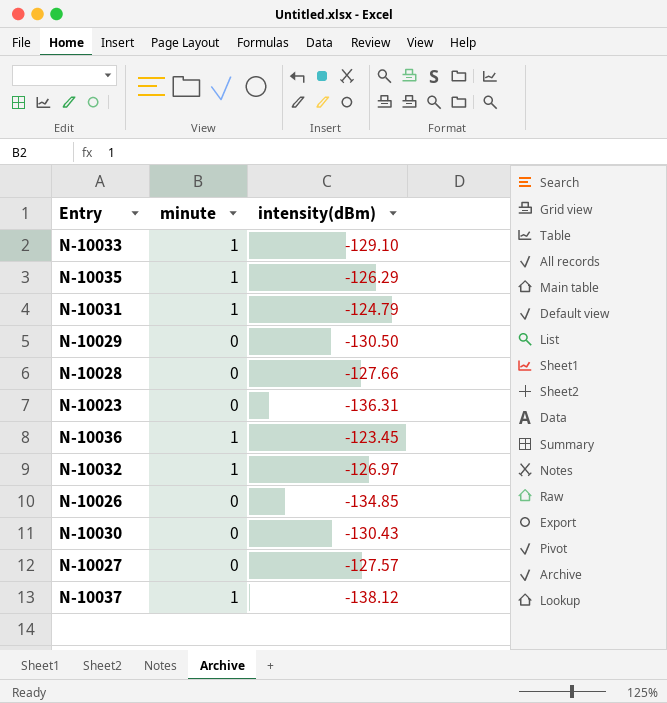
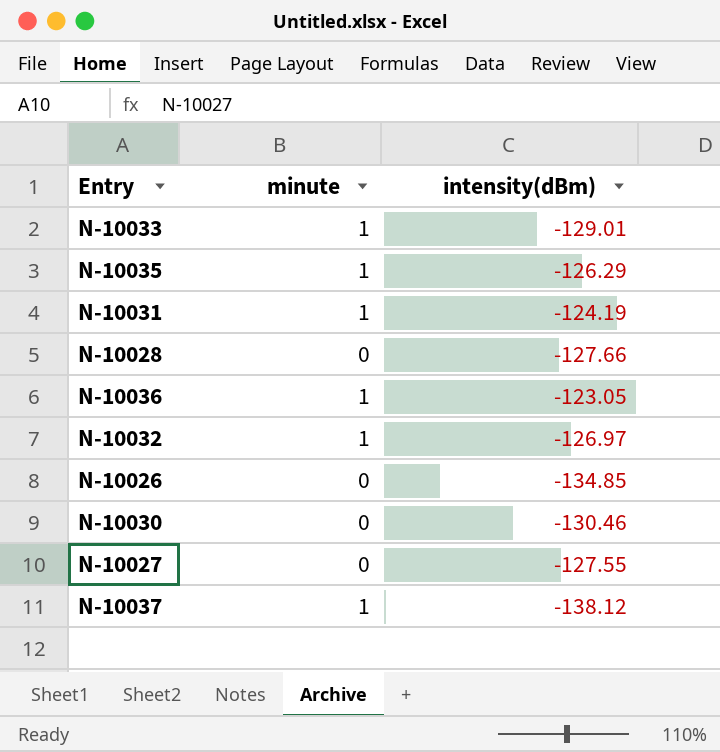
row N-10029: 0 | -130.50 -> none
row N-10023: 0 | -136.31 -> none
N-10033 | intensity(dBm): -129.10 -> -129.01
N-10031 | intensity(dBm): -124.79 -> -124.19
N-10036 | intensity(dBm): -123.45 -> -123.05
N-10030 | intensity(dBm): -130.43 -> -130.46
N-10027 | intensity(dBm): -127.57 -> -127.55

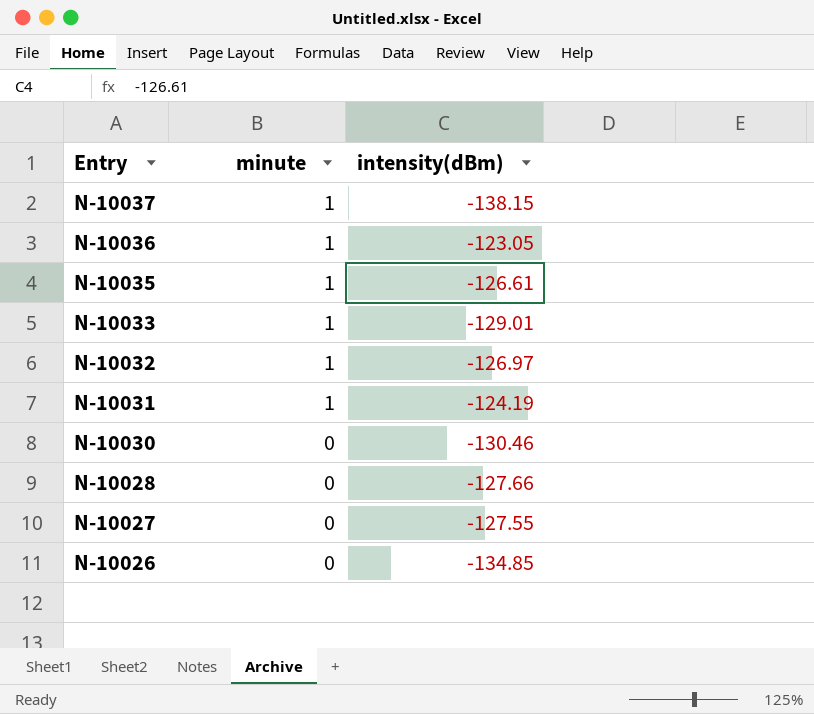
row order: none -> Entry descending
N-10037 | intensity(dBm): -138.12 -> -138.15
N-10035 | intensity(dBm): -126.29 -> -126.61

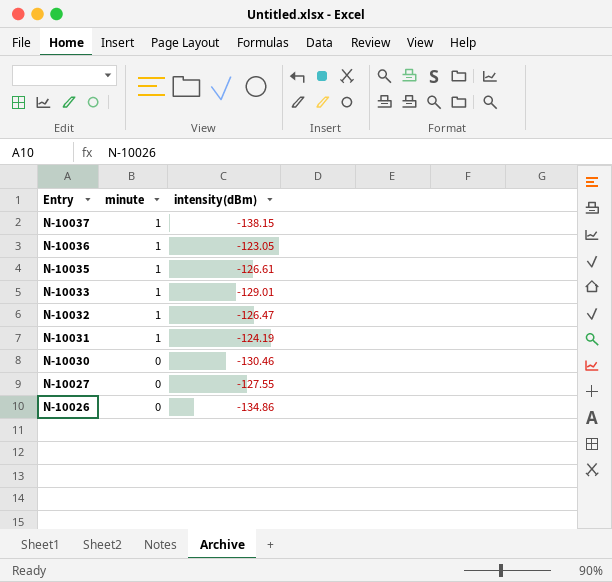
row N-10028: 0 | -127.66 -> none
N-10032 | intensity(dBm): -126.97 -> -126.47
N-10026 | intensity(dBm): -134.85 -> -134.86

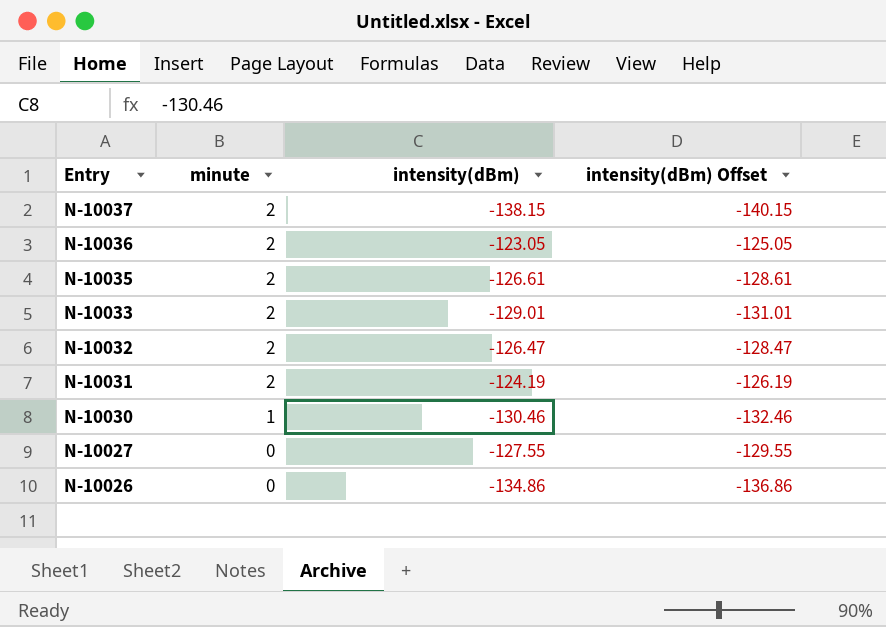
column intensity(dBm) Offset | formula: none -> [intensity(dBm)] - 2
N-10037 | minute: 1 -> 2
N-10036 | minute: 1 -> 2
N-10035 | minute: 1 -> 2
N-10033 | minute: 1 -> 2
N-10032 | minute: 1 -> 2
N-10031 | minute: 1 -> 2
N-10030 | minute: 0 -> 1

